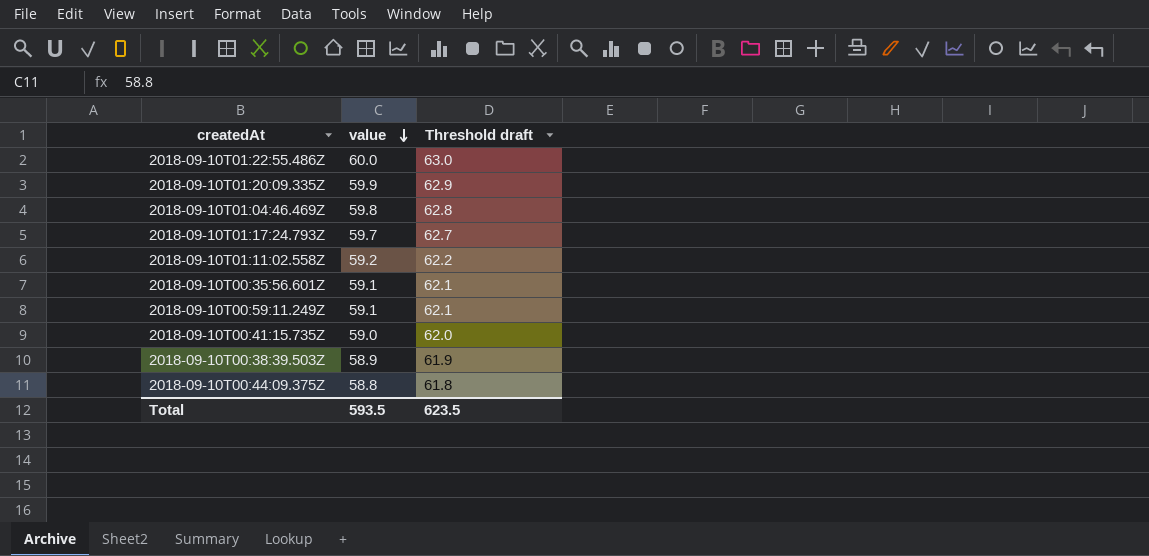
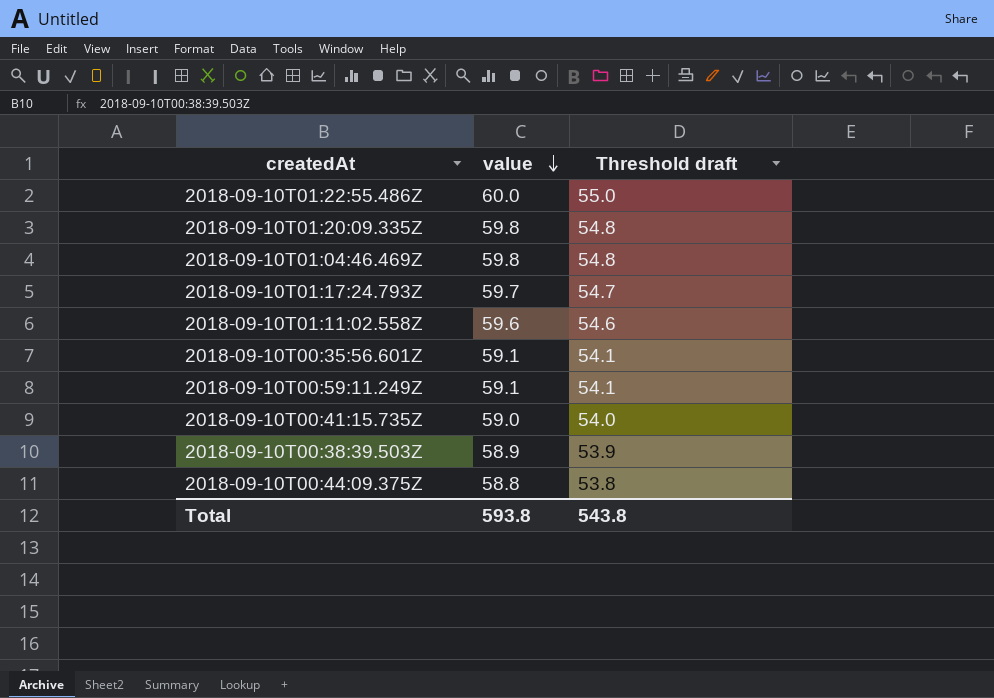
column Threshold draft | formula: [value] + 3 -> [value] - 5
2018-09-10T01:20:09.335Z | value: 59.9 -> 59.8
2018-09-10T01:11:02.558Z | value: 59.2 -> 59.6
Total | value: 593.5 -> 593.8
Total | Threshold draft: 623.5 -> 543.8

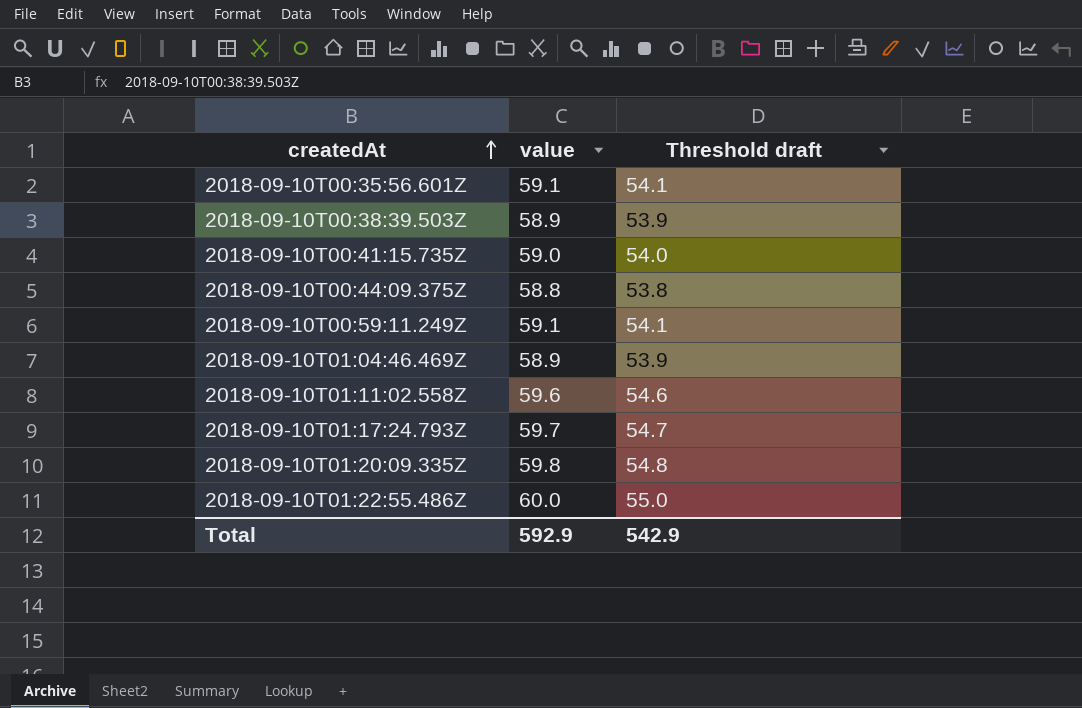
row order: value descending -> createdAt ascending
2018-09-10T01:04:46.469Z | value: 59.8 -> 58.9
2018-09-10T01:04:46.469Z | Threshold draft: 54.8 -> 53.9
Total | value: 593.8 -> 592.9
Total | Threshold draft: 543.8 -> 542.9

